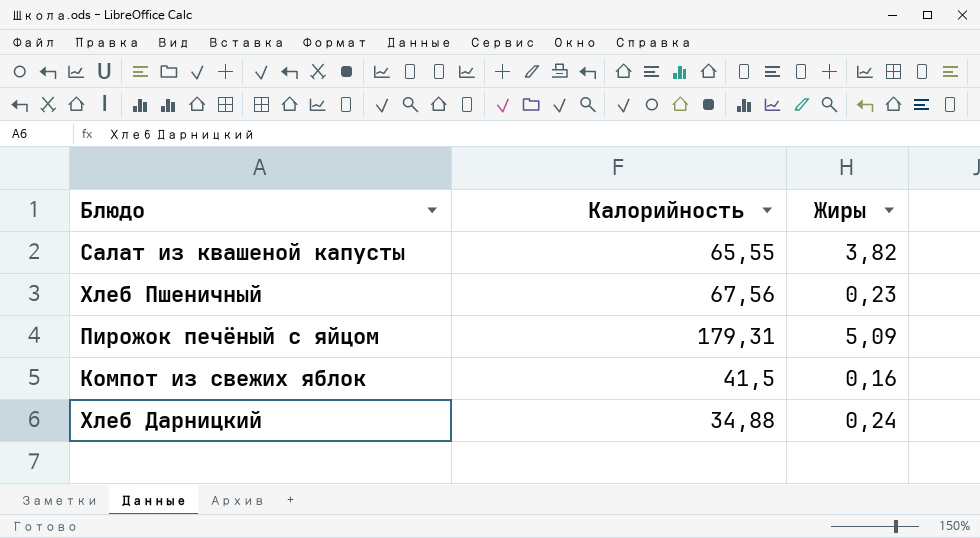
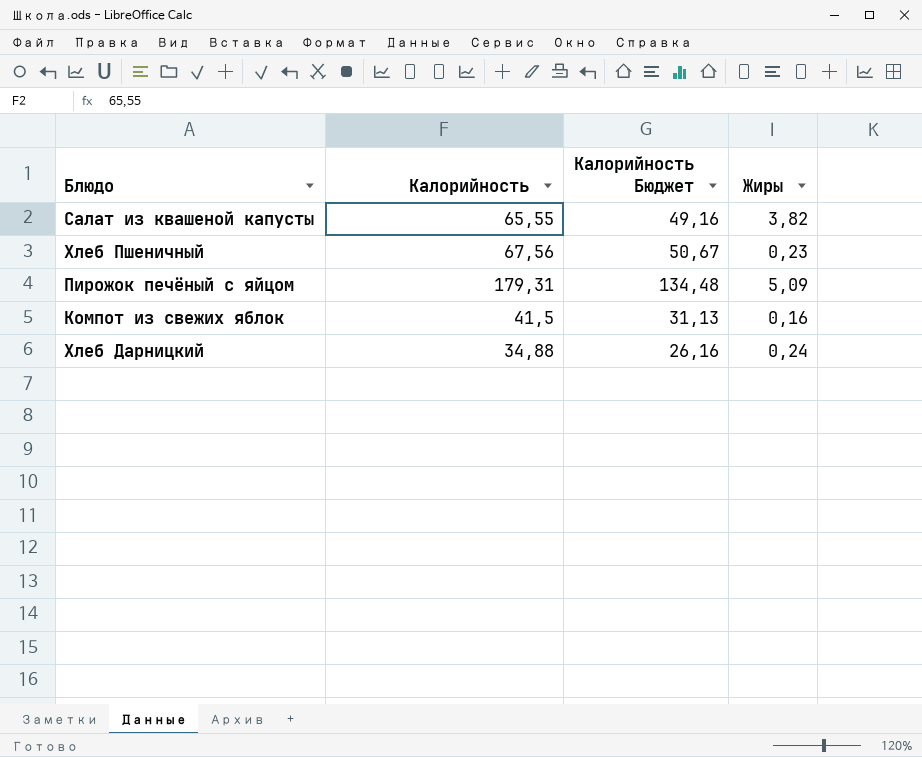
column Калорийность Бюджет | formula: none -> [Калорийность] * 0,75

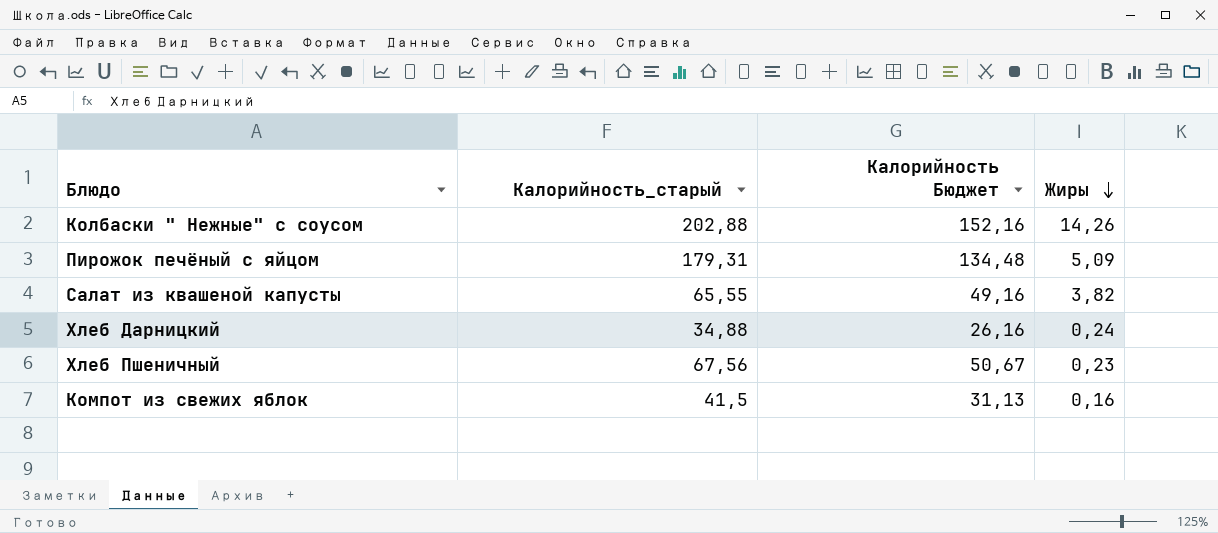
row order: none -> Жиры descending
column name: Калорийность -> Калорийность_старый
row Колбаски " Нежные" с соусом: none -> 202,88 | 152,16 | 14,26

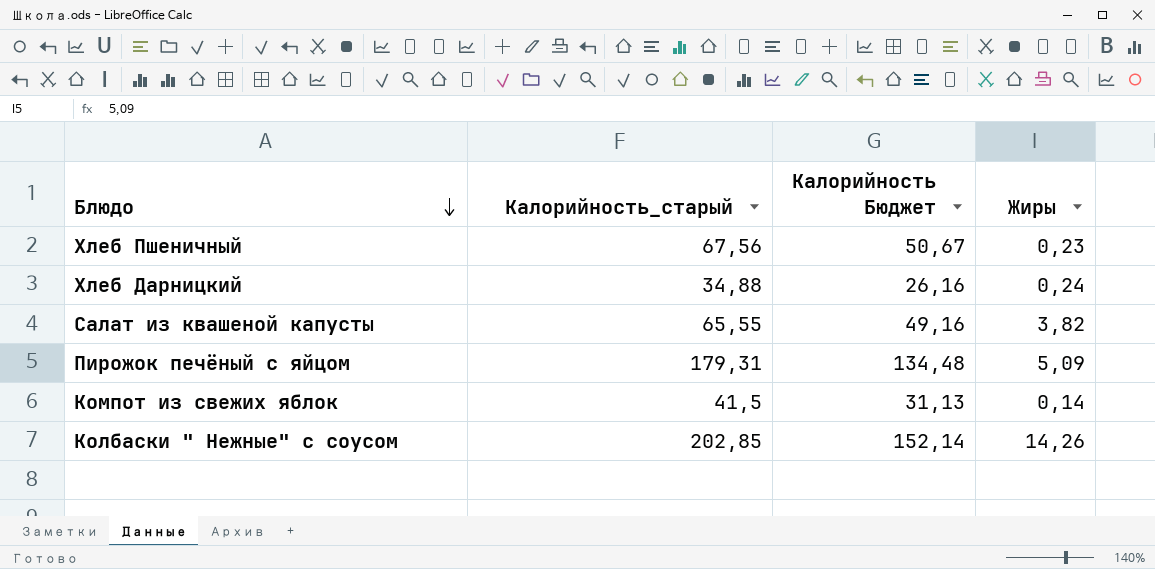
row order: Жиры descending -> Блюдо descending
Компот из свежих яблок | Жиры: 0,16 -> 0,14
Колбаски " Нежные" с соусом | Калорийность_старый: 202,88 -> 202,85
Колбаски " Нежные" с соусом | Калорийность Бюджет: 152,16 -> 152,14

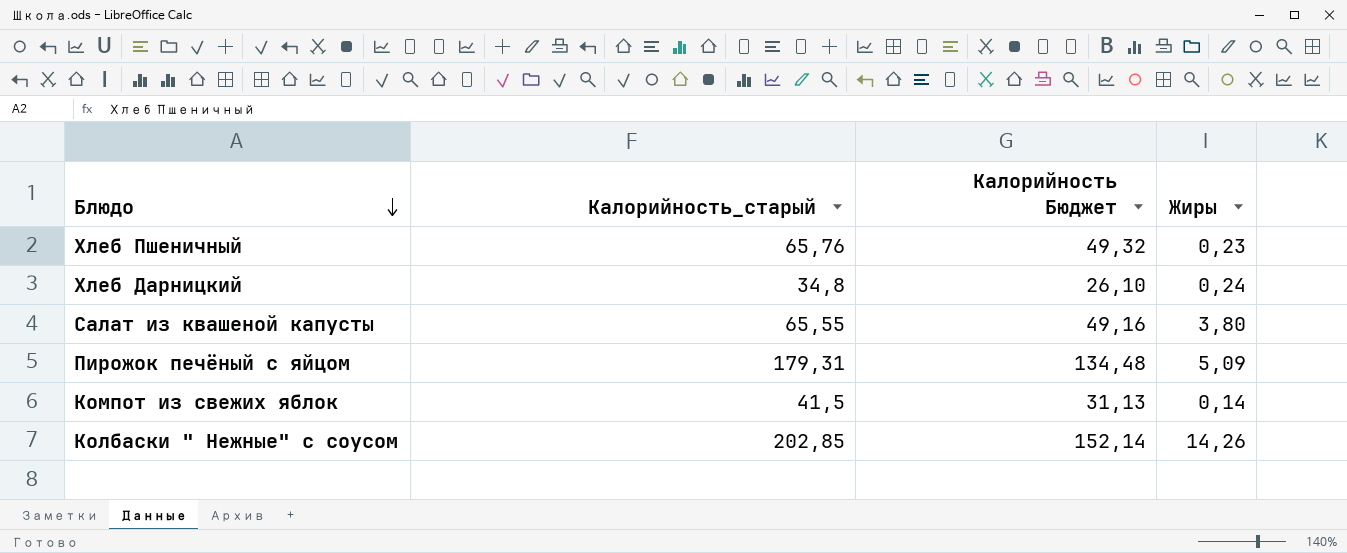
Хлеб Пшеничный | Калорийность_старый: 67,56 -> 65,76
Хлеб Пшеничный | Калорийность Бюджет: 50,67 -> 49,32
Хлеб Дарницкий | Калорийность_старый: 34,88 -> 34,8
Хлеб Дарницкий | Калорийность Бюджет: 26,16 -> 26,10
Салат из квашеной капусты | Жиры: 3,82 -> 3,80

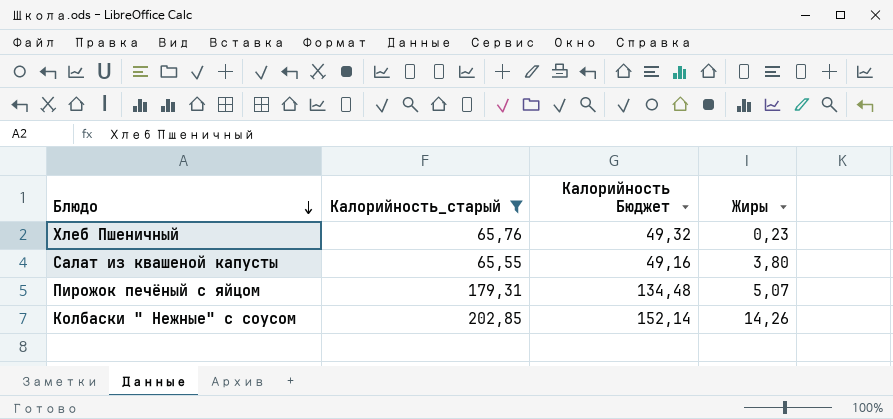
filter: none -> Калорийность_старый >= 65,55
Пирожок печёный с яйцом | Жиры: 5,09 -> 5,07

